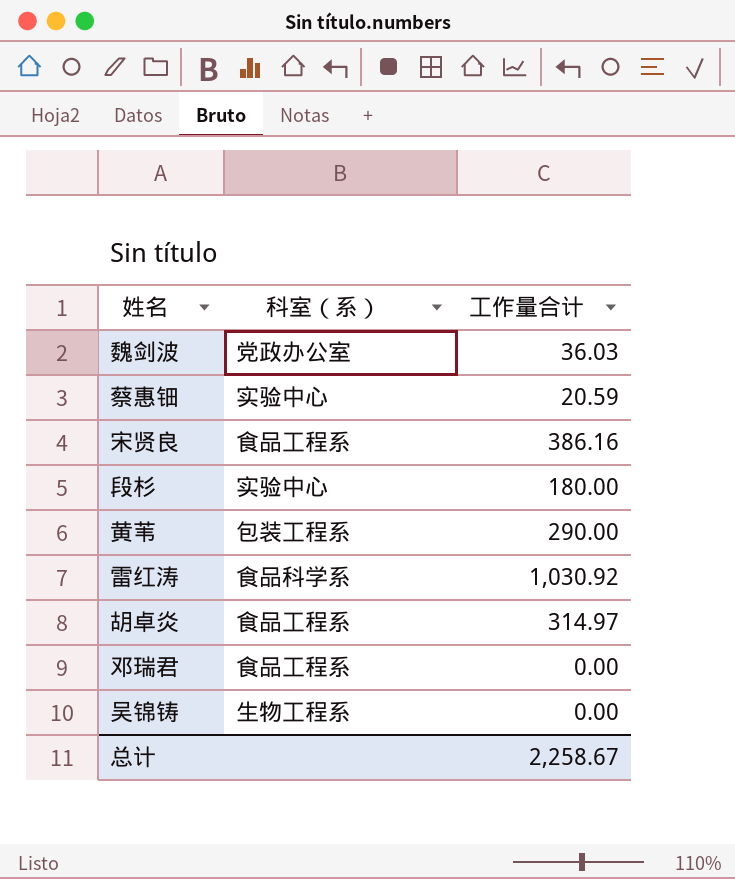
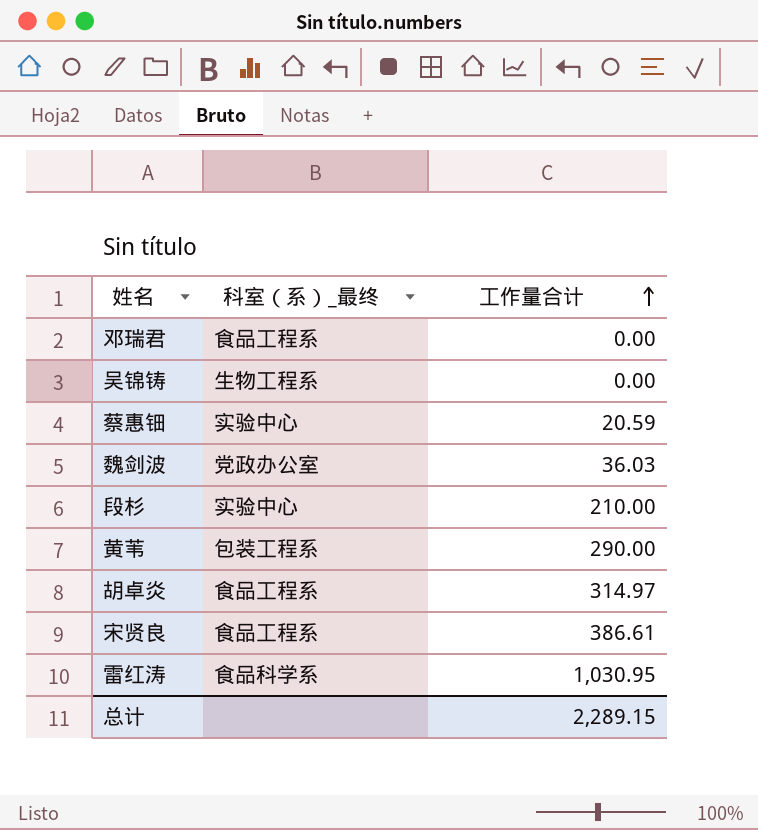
row order: none -> 工作量合计 ascending
column name: 科室（系） -> 科室（系）_最终
段杉 | 工作量合计: 180.00 -> 210.00
宋贤良 | 工作量合计: 386.16 -> 386.61
雷红涛 | 工作量合计: 1,030.92 -> 1,030.95
总计 | 工作量合计: 2,258.67 -> 2,289.15

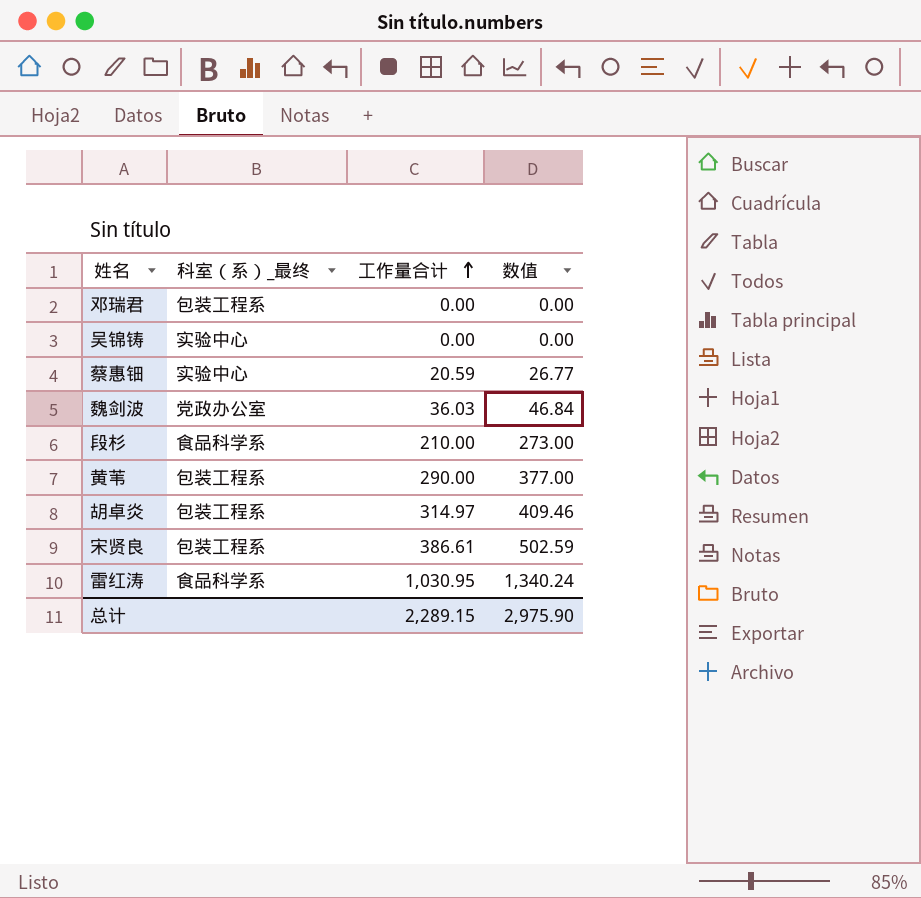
column 数值 | formula: none -> [工作量合计] * 1.3
邓瑞君 | 科室（系）_最终: 食品工程系 -> 包装工程系
吴锦铸 | 科室（系）_最终: 生物工程系 -> 实验中心
段杉 | 科室（系）_最终: 实验中心 -> 食品科学系
胡卓炎 | 科室（系）_最终: 食品工程系 -> 包装工程系
宋贤良 | 科室（系）_最终: 食品工程系 -> 包装工程系

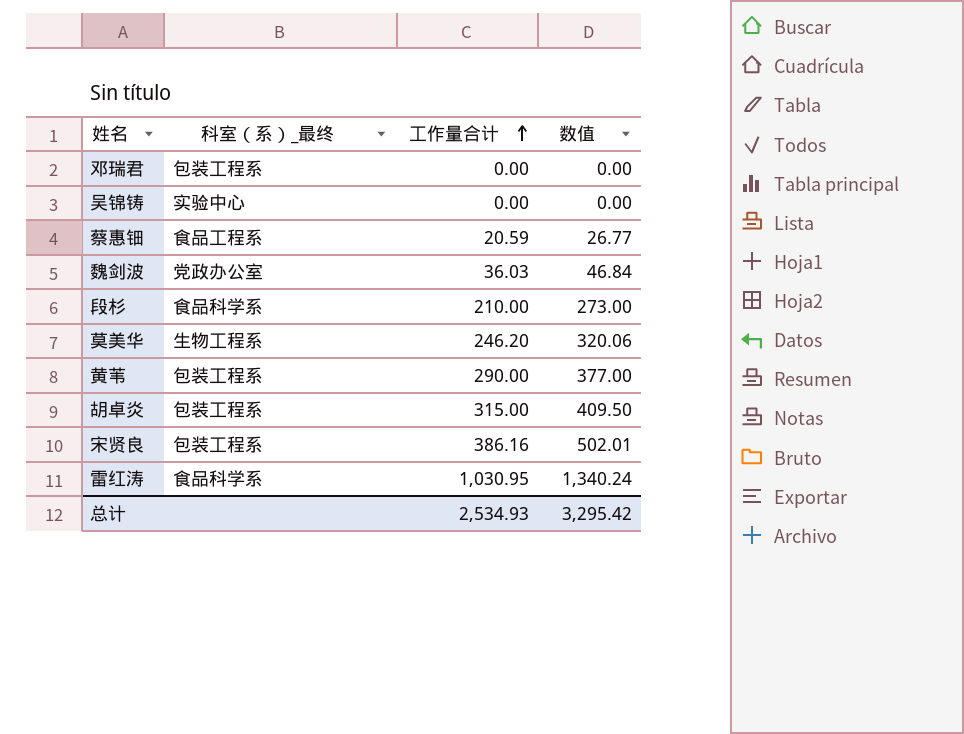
蔡惠钿 | 科室（系）_最终: 实验中心 -> 食品工程系
row 莫美华: none -> 生物工程系 | 246.20 | 320.06
胡卓炎 | 工作量合计: 314.97 -> 315.00
胡卓炎 | 数值: 409.46 -> 409.50
宋贤良 | 工作量合计: 386.61 -> 386.16
宋贤良 | 数值: 502.59 -> 502.01
总计 | 工作量合计: 2,289.15 -> 2,534.93
总计 | 数值: 2,975.90 -> 3,295.42

